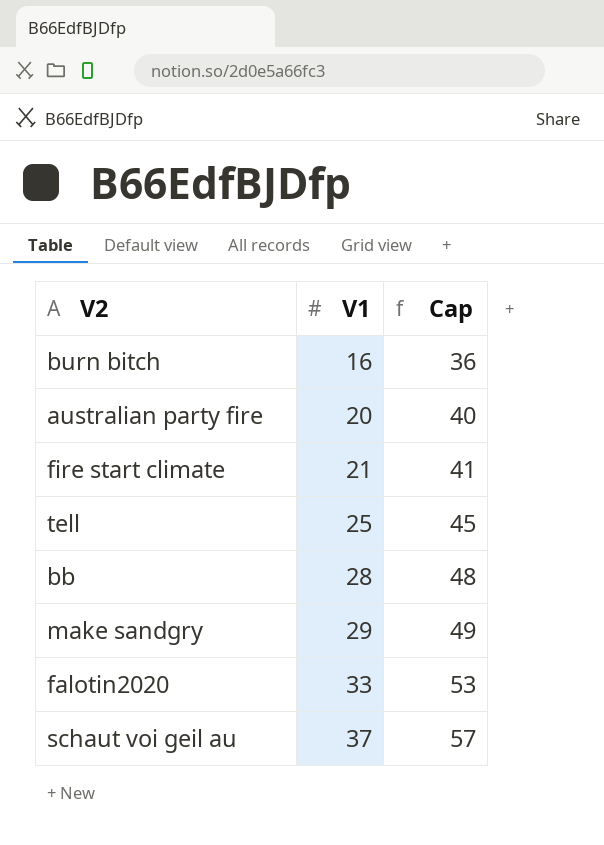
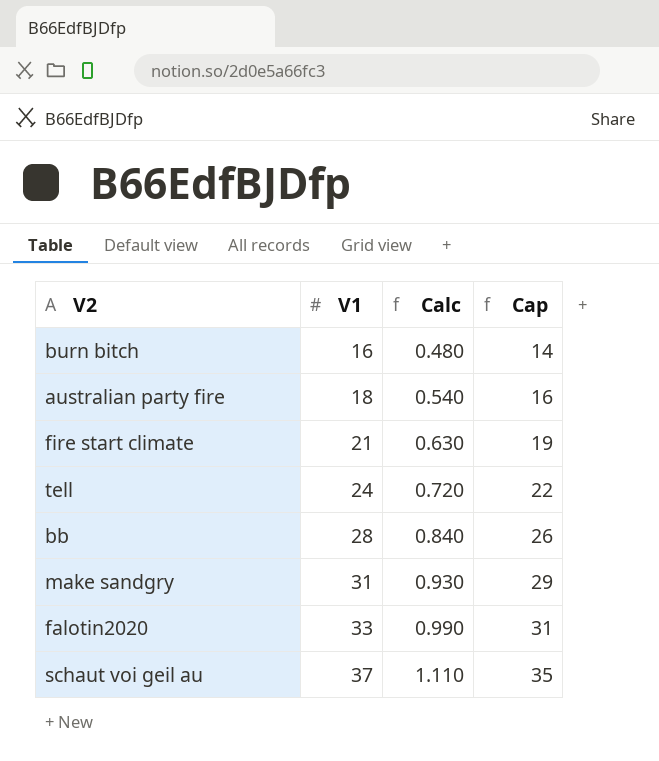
column Calc | formula: none -> [V1] * 0.03
column Cap | formula: [V1] + 20 -> [V1] - 2
australian party fire | V1: 20 -> 18
tell | V1: 25 -> 24
make sandgry | V1: 29 -> 31

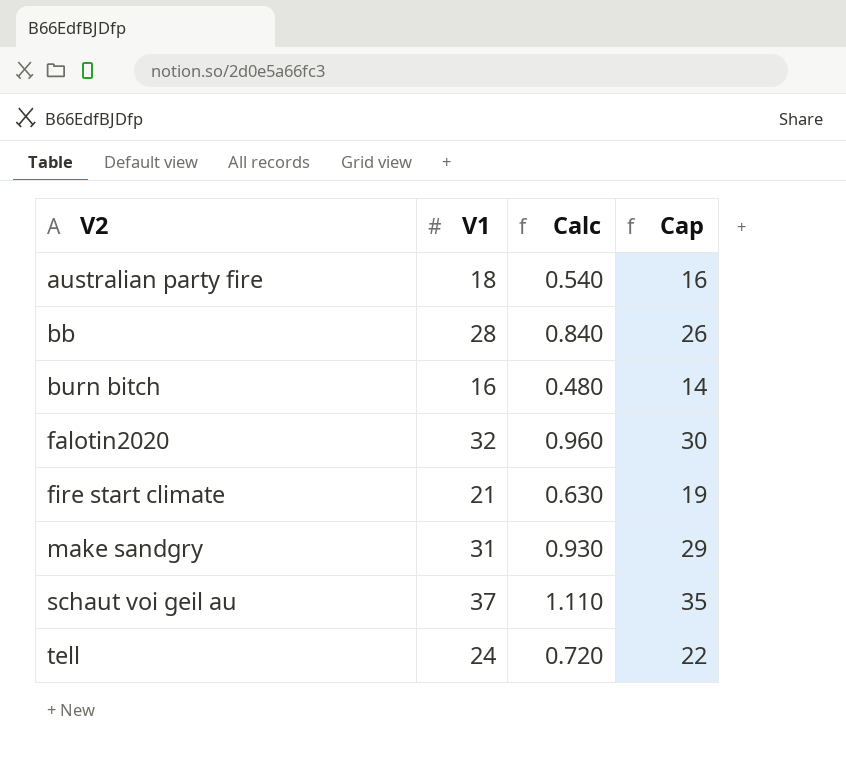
row order: V1 ascending -> V2 ascending
falotin2020 | V1: 33 -> 32
falotin2020 | Calc: 0.990 -> 0.960
falotin2020 | Cap: 31 -> 30

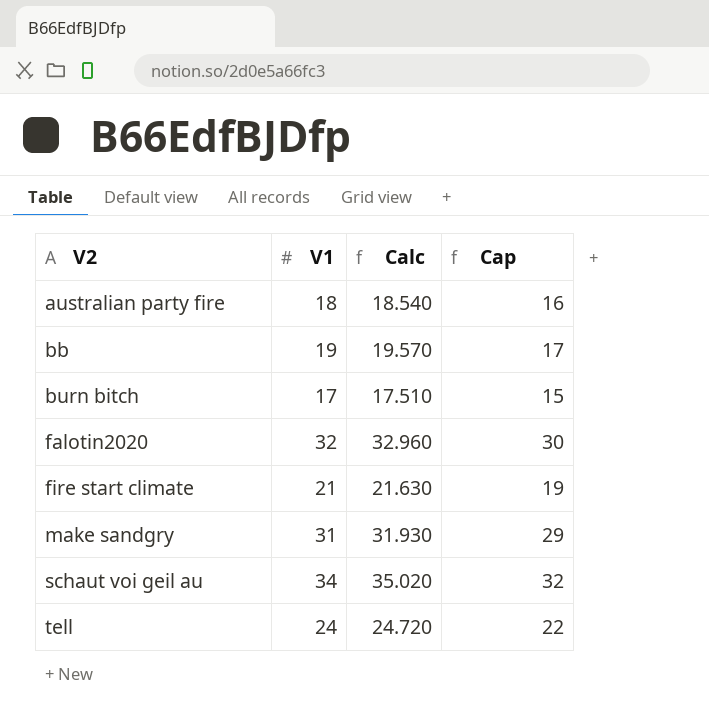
column Calc | formula: [V1] * 0.03 -> [V1] * 1.03
bb | V1: 28 -> 19
bb | Cap: 26 -> 17
burn bitch | V1: 16 -> 17
burn bitch | Cap: 14 -> 15
schaut voi geil au | V1: 37 -> 34
schaut voi geil au | Cap: 35 -> 32

